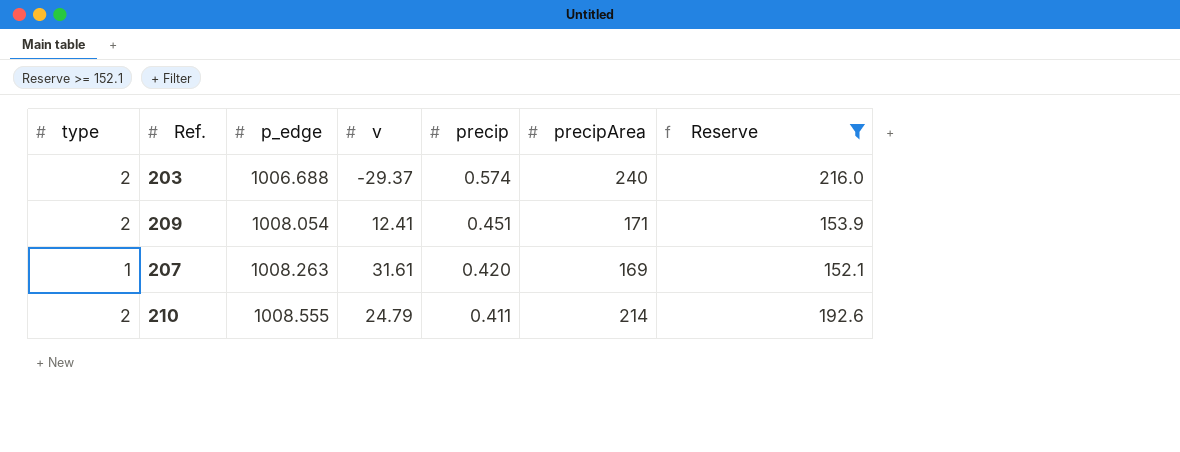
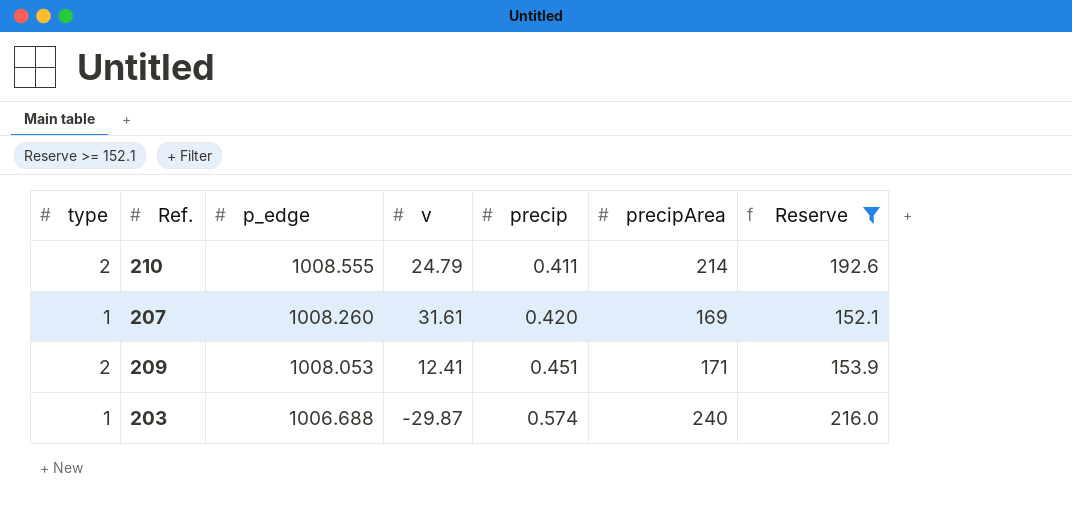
row order: p_edge ascending -> p_edge descending
207 | p_edge: 1008.263 -> 1008.260
209 | p_edge: 1008.054 -> 1008.053
203 | type: 2 -> 1
203 | v: -29.37 -> -29.87

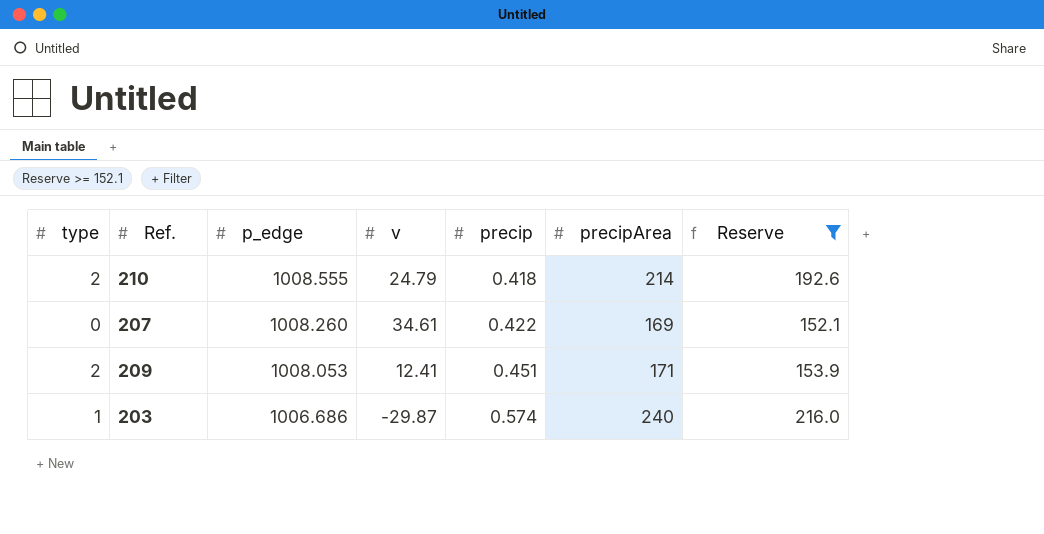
210 | precip: 0.411 -> 0.418
207 | type: 1 -> 0
207 | v: 31.61 -> 34.61
207 | precip: 0.420 -> 0.422
203 | p_edge: 1006.688 -> 1006.686

